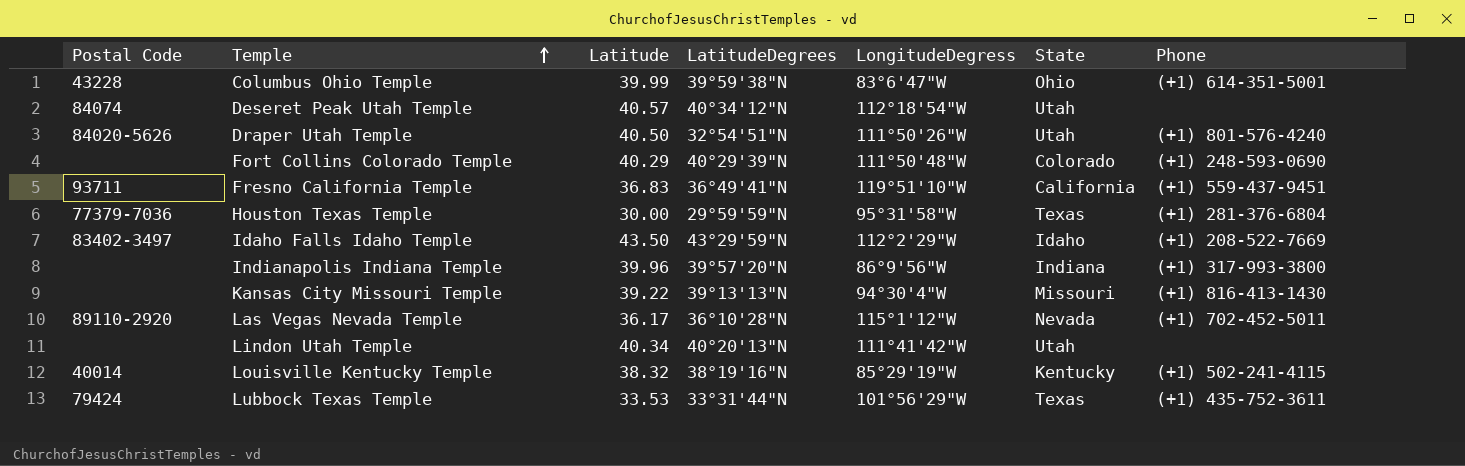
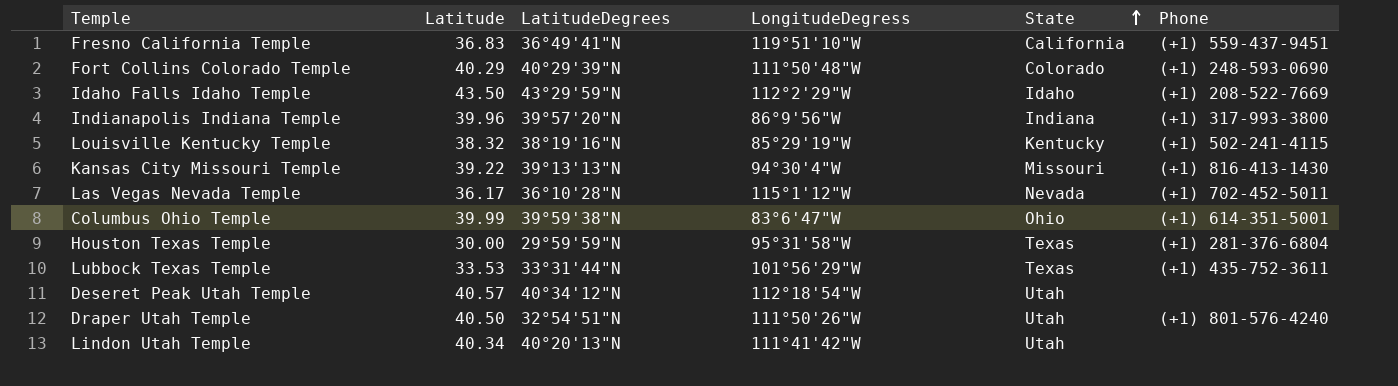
row order: Temple ascending -> State ascending
column Postal Code | position: 1 -> none

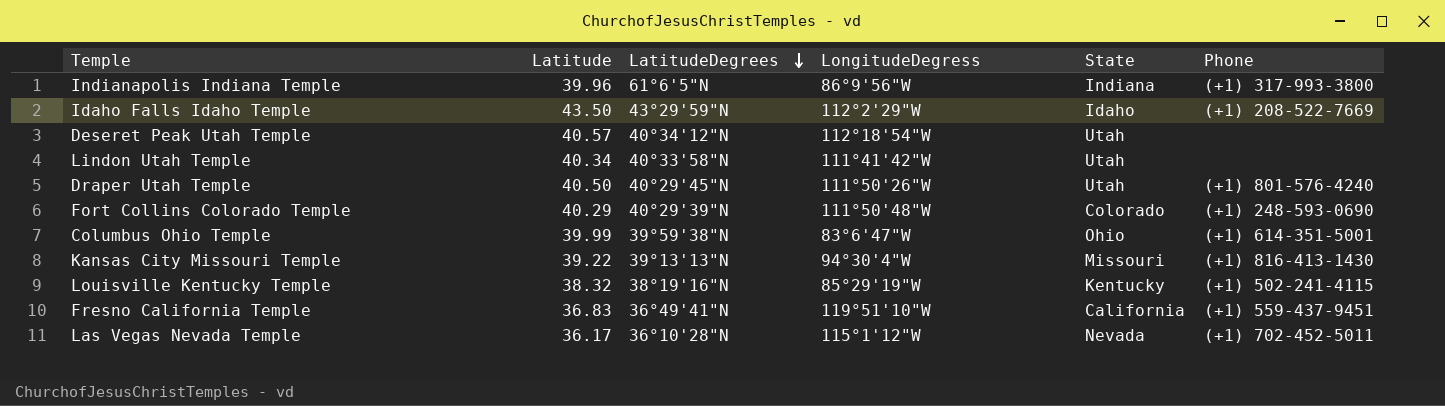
row order: State ascending -> LatitudeDegrees descending
row Houston Texas Temple: 30.00 | 29°59'59"N | 95°31'58"W | Texas | (+1) 281-376-6804 -> none
row Lubbock Texas Temple: 33.53 | 33°31'44"N | 101°56'29"W | Texas | (+1) 435-752-3611 -> none
Indianapolis Indiana Temple | LatitudeDegrees: 39°57'20"N -> 61°6'5"N
Lindon Utah Temple | LatitudeDegrees: 40°20'13"N -> 40°33'58"N
Draper Utah Temple | LatitudeDegrees: 32°54'51"N -> 40°29'45"N

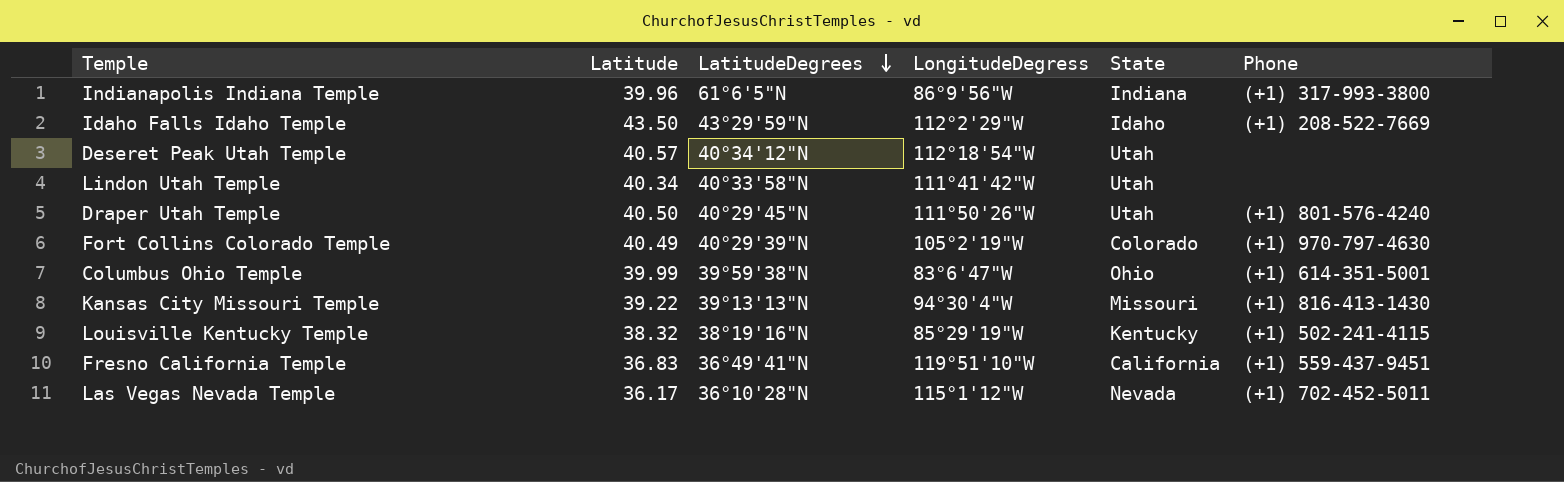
Fort Collins Colorado Temple | Latitude: 40.29 -> 40.49
Fort Collins Colorado Temple | LongitudeDegress: 111°50'48"W -> 105°2'19"W
Fort Collins Colorado Temple | Phone: (+1) 248-593-0690 -> (+1) 970-797-4630

